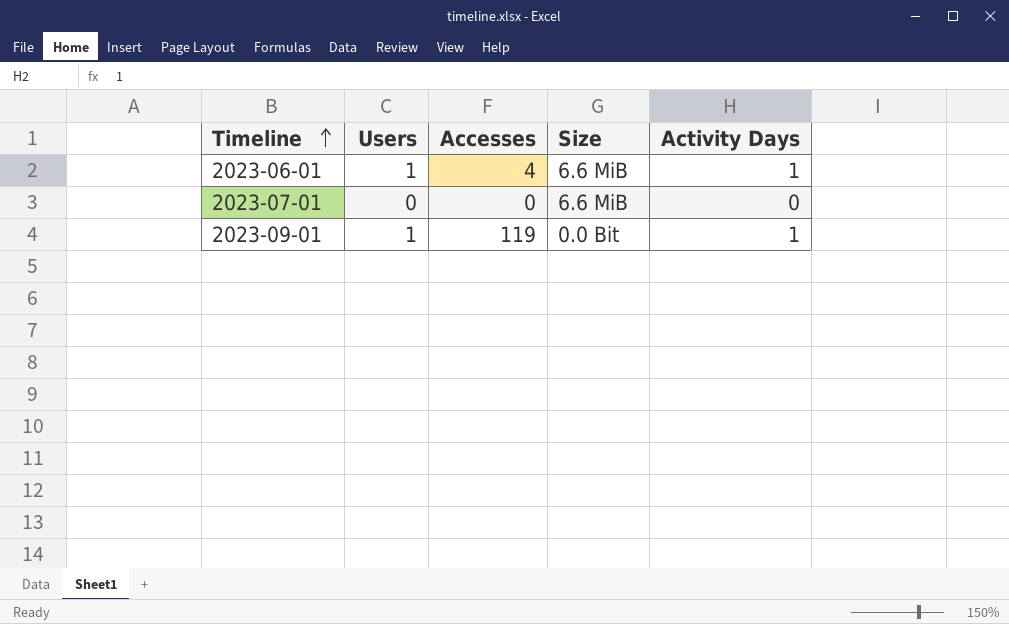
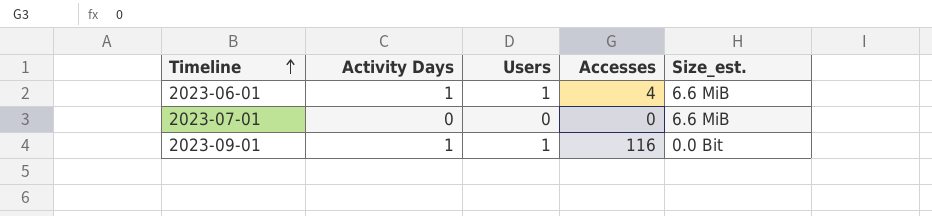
column Activity Days | position: 5 -> 2
column name: Size -> Size_est.
2023-09-01 | Accesses: 119 -> 116

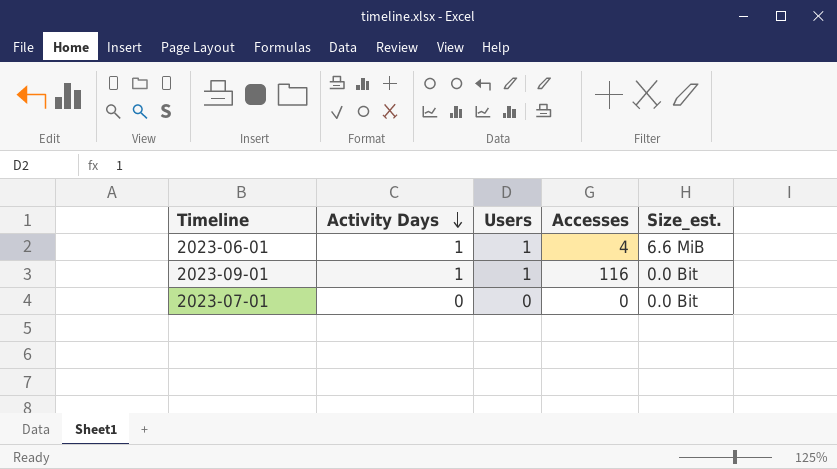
row order: Timeline ascending -> Activity Days descending
2023-07-01 | Size_est.: 6.6 MiB -> 0.0 Bit

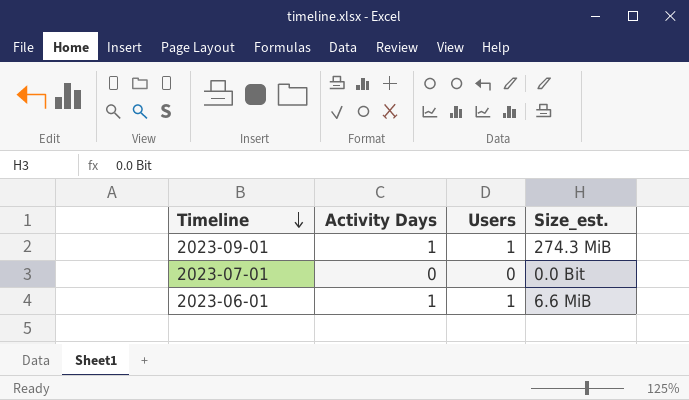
row order: Activity Days descending -> Timeline descending
column Accesses | position: 4 -> none
2023-09-01 | Size_est.: 0.0 Bit -> 274.3 MiB

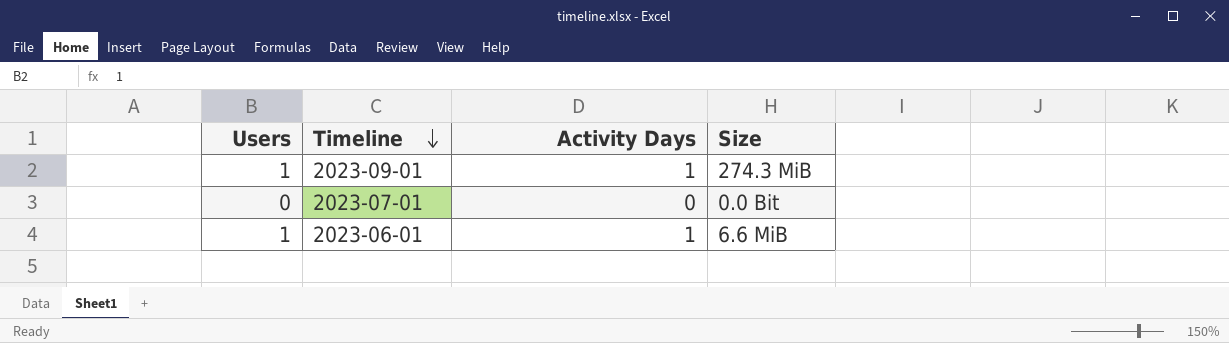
column Users | position: 3 -> 1
column name: Size_est. -> Size

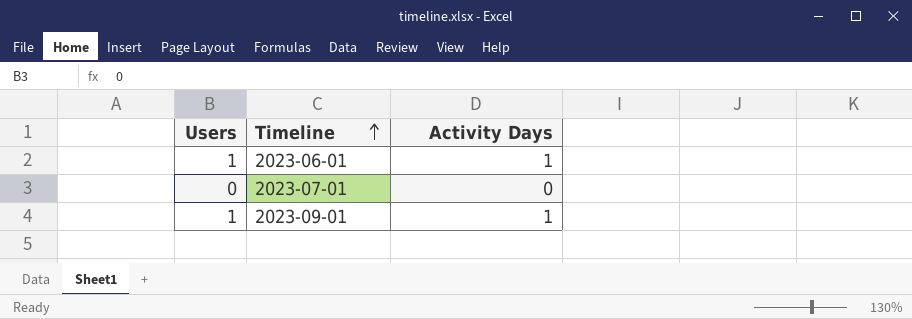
row order: Timeline descending -> Timeline ascending
column Size | position: 4 -> none

